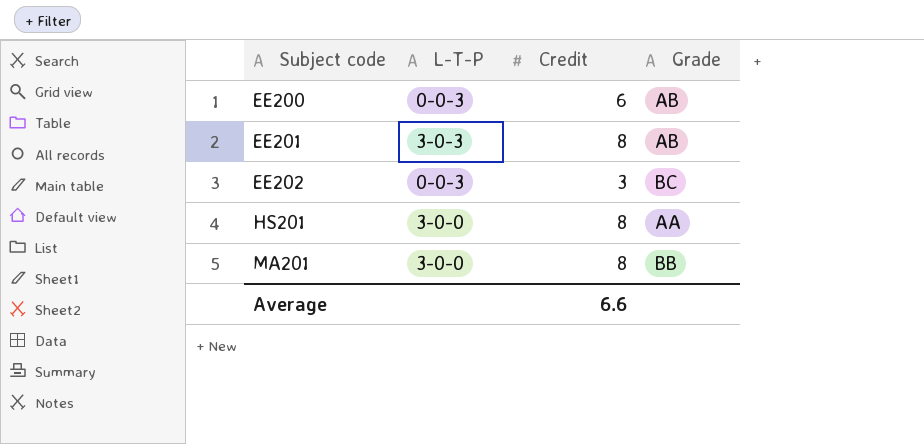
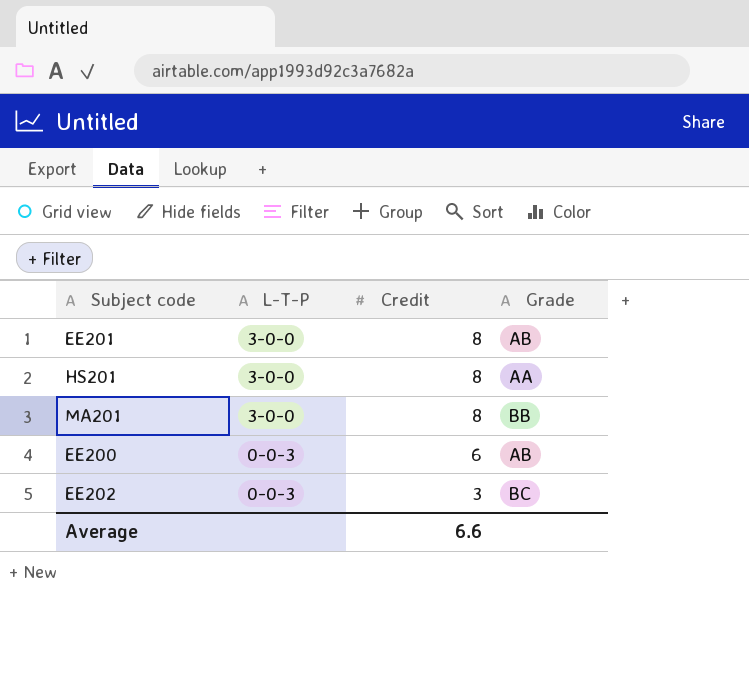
row order: Subject code ascending -> L-T-P descending
EE201 | L-T-P: 3-0-3 -> 3-0-0

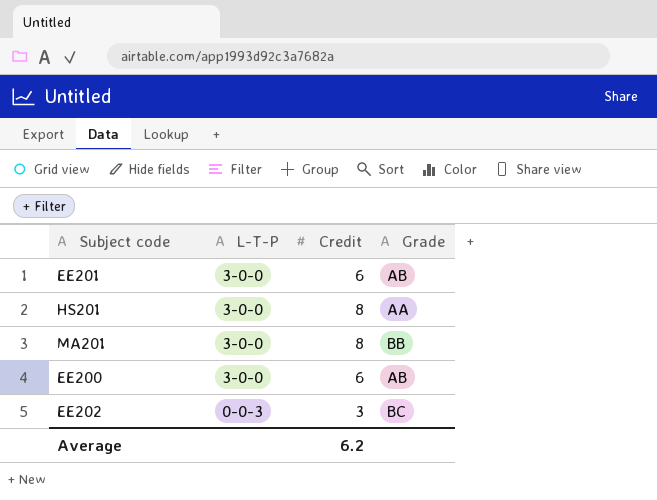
EE201 | Credit: 8 -> 6
EE200 | L-T-P: 0-0-3 -> 3-0-0
Average | Credit: 6.6 -> 6.2

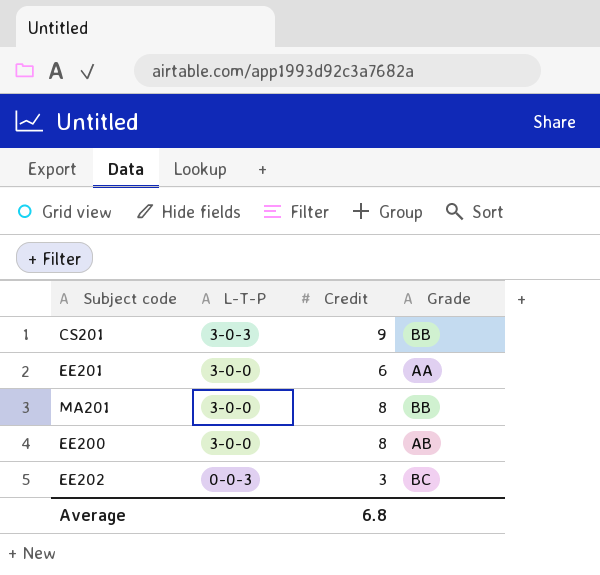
row HS201: 3-0-0 | 8 | AA -> none
row CS201: none -> 3-0-3 | 9 | BB
EE201 | Grade: AB -> AA
EE200 | Credit: 6 -> 8
Average | Credit: 6.2 -> 6.8

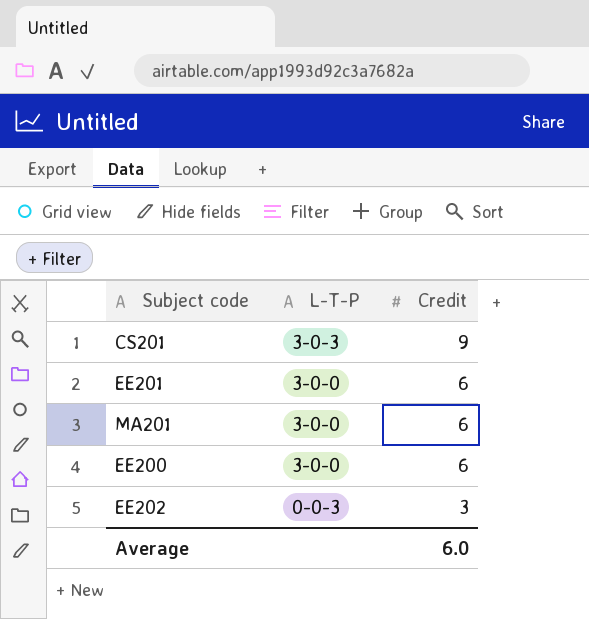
column Grade | position: 4 -> none
MA201 | Credit: 8 -> 6
EE200 | Credit: 8 -> 6
Average | Credit: 6.8 -> 6.0

